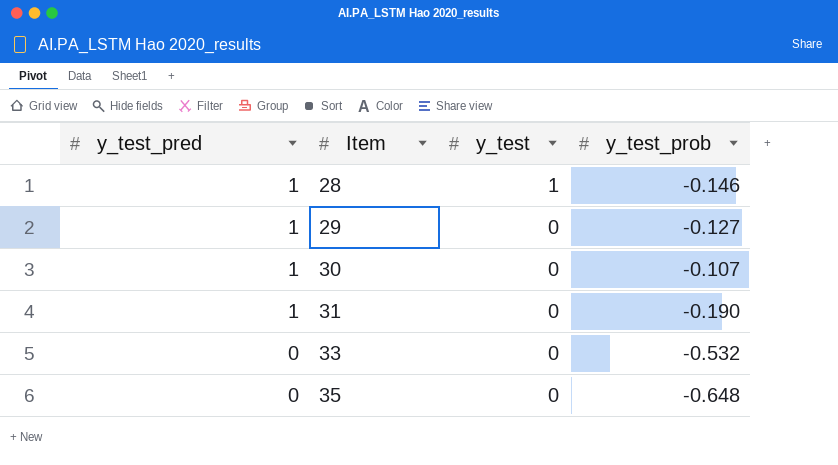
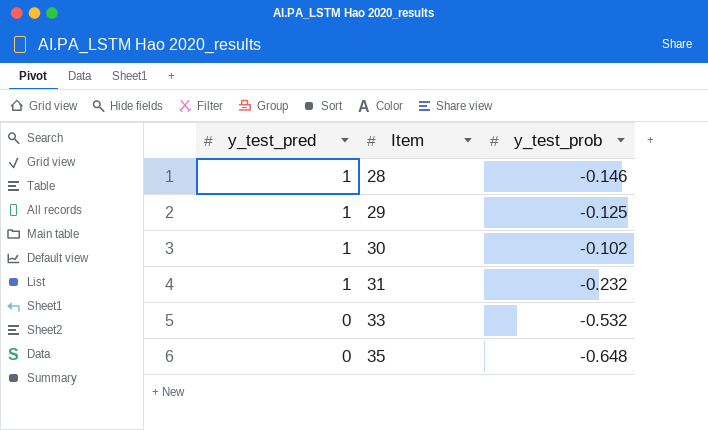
column y_test | position: 3 -> none
29 | y_test_prob: -0.127 -> -0.125
30 | y_test_prob: -0.107 -> -0.102
31 | y_test_prob: -0.190 -> -0.232

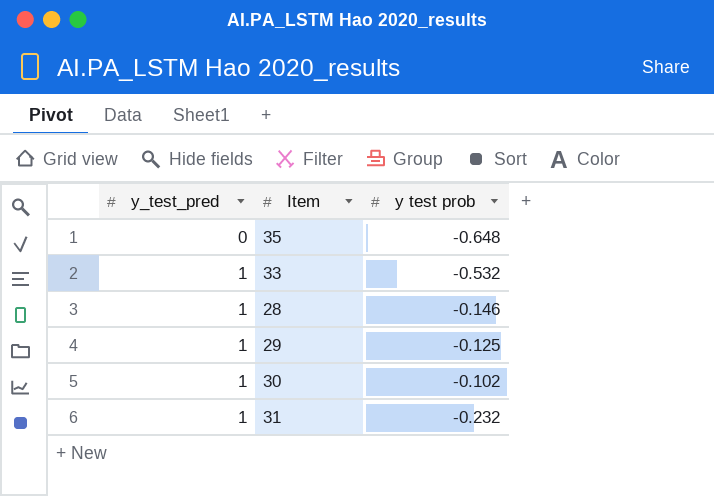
row order: y_test_pred descending -> y_test_pred ascending
column name: y_test_prob -> y test prob
33 | y_test_pred: 0 -> 1

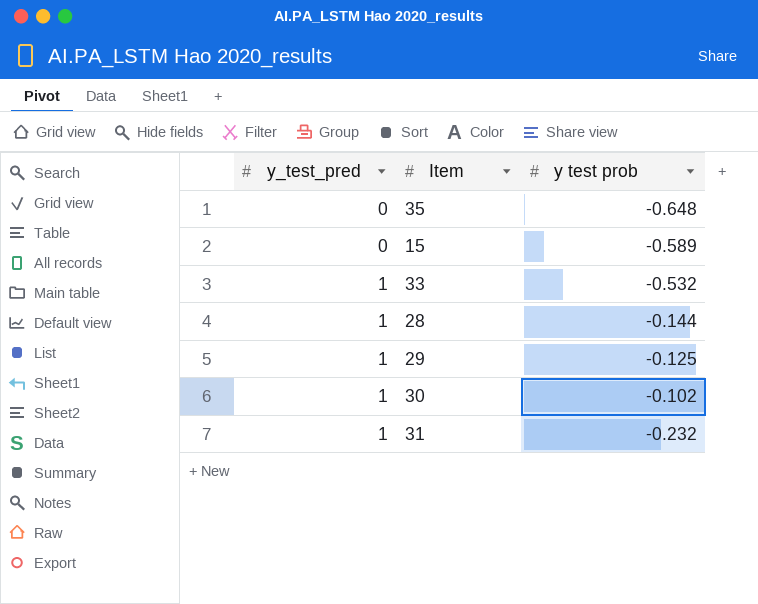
row 15: none -> 0 | -0.589
28 | y test prob: -0.146 -> -0.144

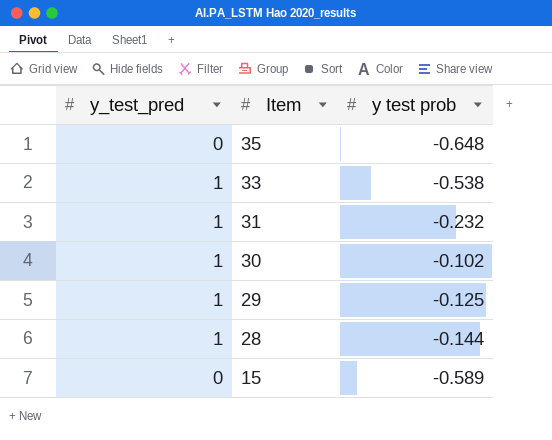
row order: y_test_pred ascending -> Item descending
33 | y test prob: -0.532 -> -0.538

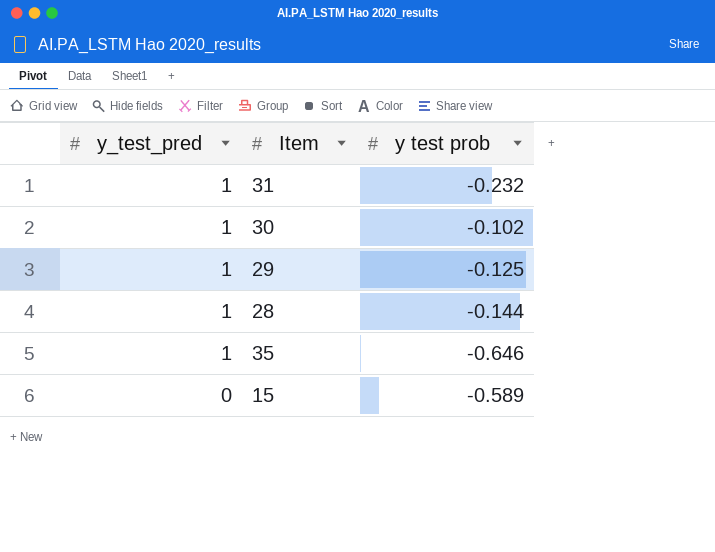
row order: Item descending -> y_test_pred descending
row 33: 1 | -0.538 -> none
35 | y_test_pred: 0 -> 1
35 | y test prob: -0.648 -> -0.646

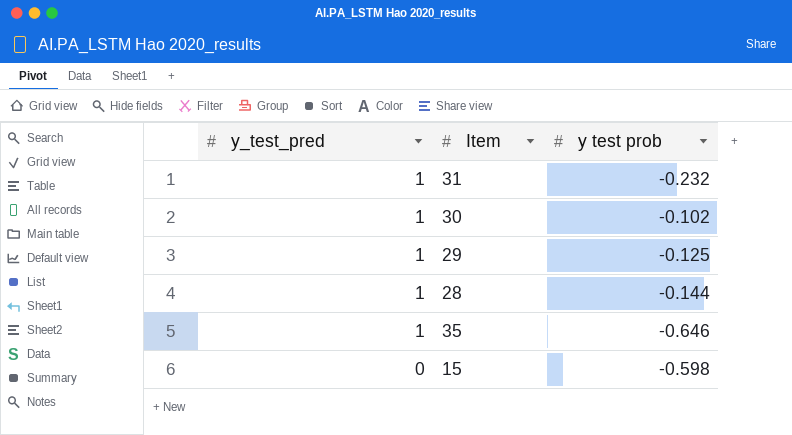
15 | y test prob: -0.589 -> -0.598

